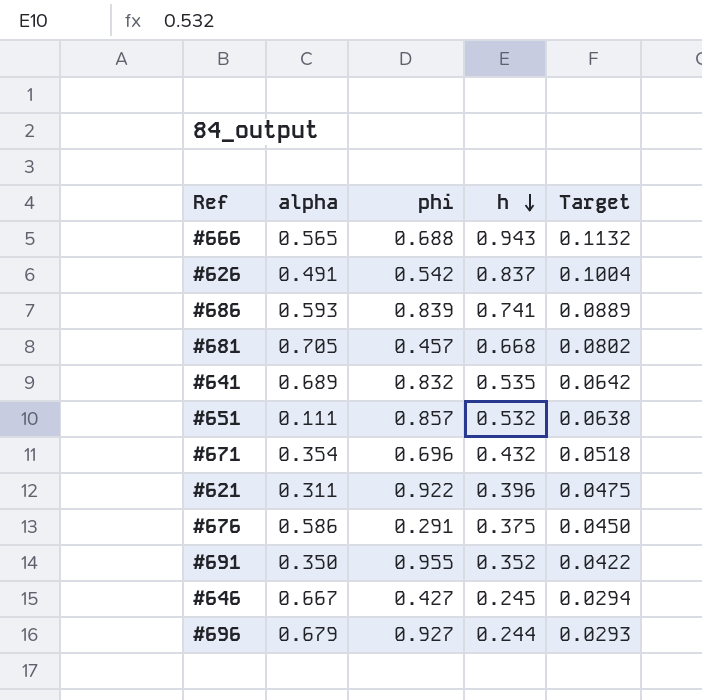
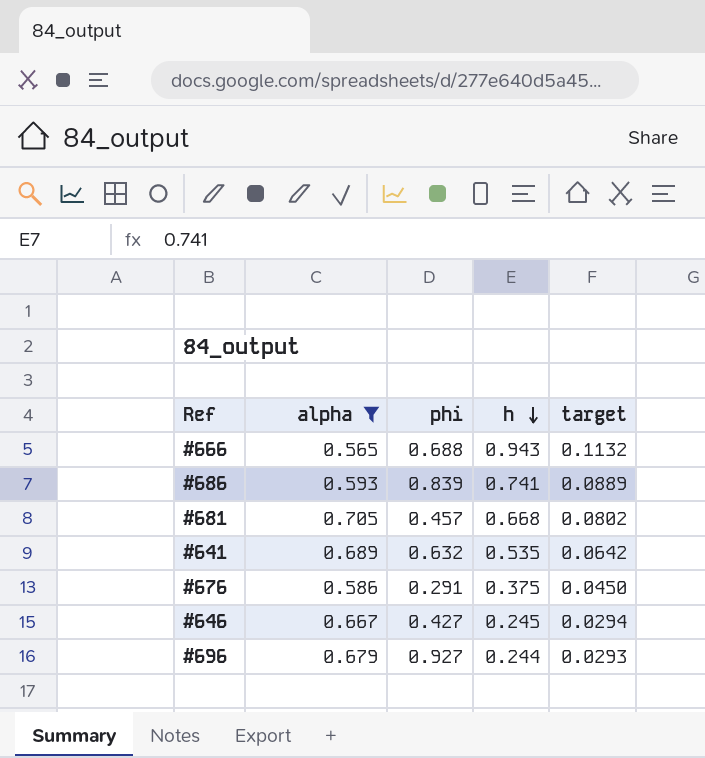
filter: none -> alpha >= 0.565
column name: Target -> target
#641 | phi: 0.832 -> 0.632

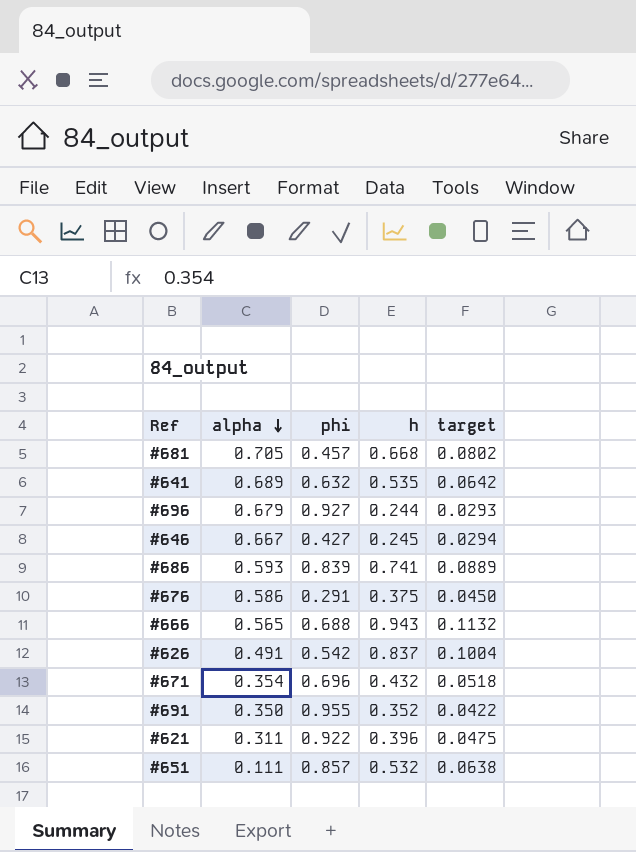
filter: alpha >= 0.565 -> none
row order: h descending -> alpha descending

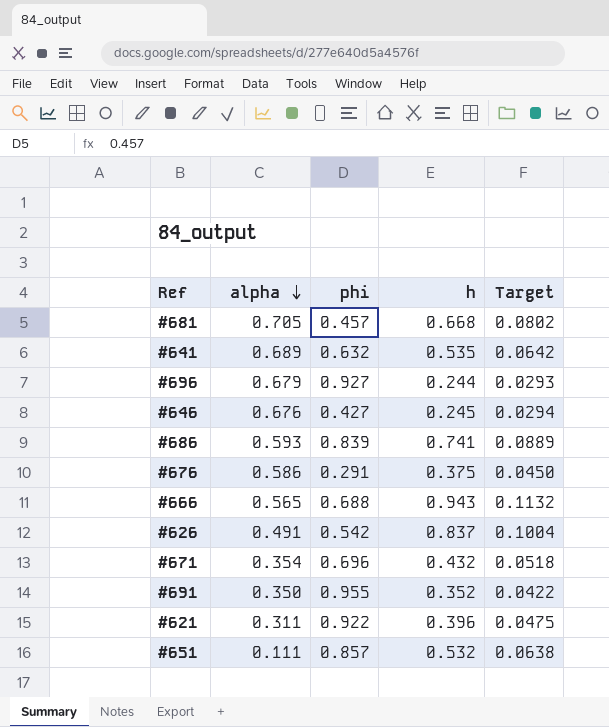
column name: target -> Target
#646 | alpha: 0.667 -> 0.676

